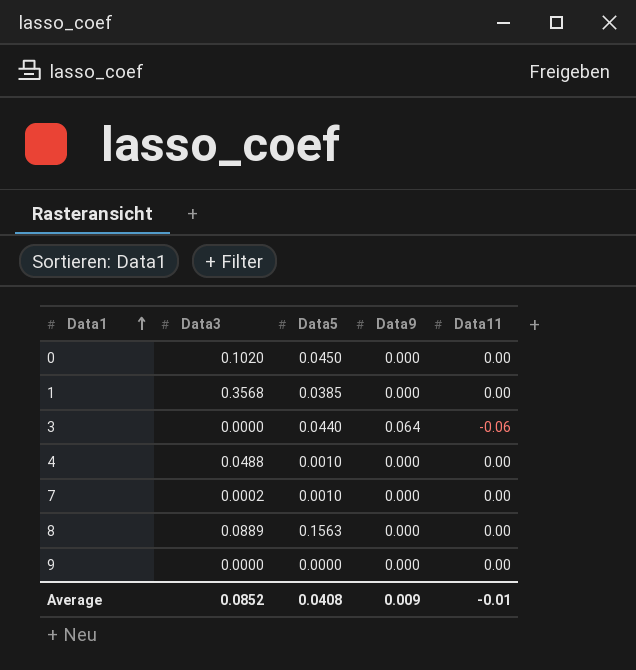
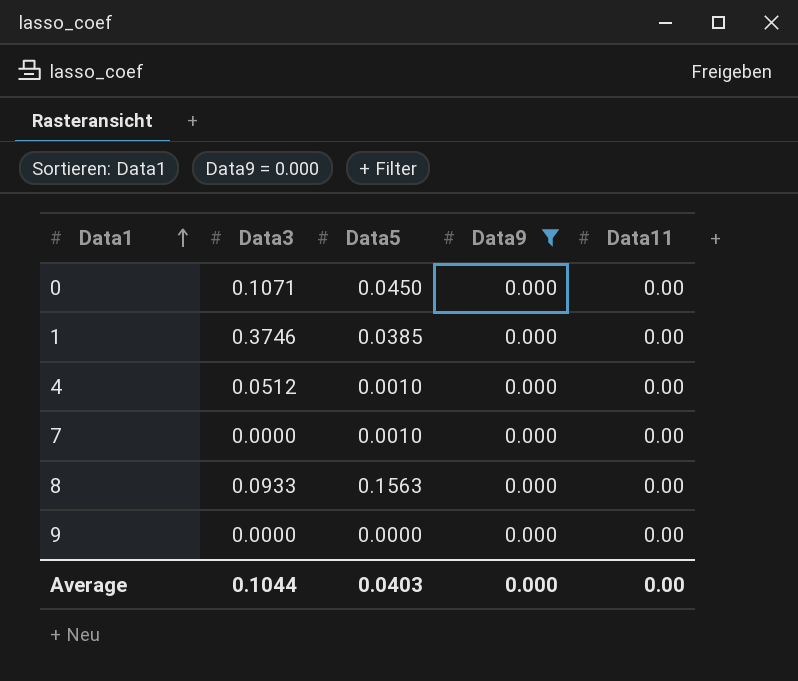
filter: none -> Data9 = 0.000
0 | Data3: 0.1020 -> 0.1071
1 | Data3: 0.3568 -> 0.3746
4 | Data3: 0.0488 -> 0.0512
7 | Data3: 0.0002 -> 0.0000
8 | Data3: 0.0889 -> 0.0933
Average | Data3: 0.0852 -> 0.1044
Average | Data5: 0.0408 -> 0.0403
Average | Data9: 0.009 -> 0.000
Average | Data11: -0.01 -> 0.00

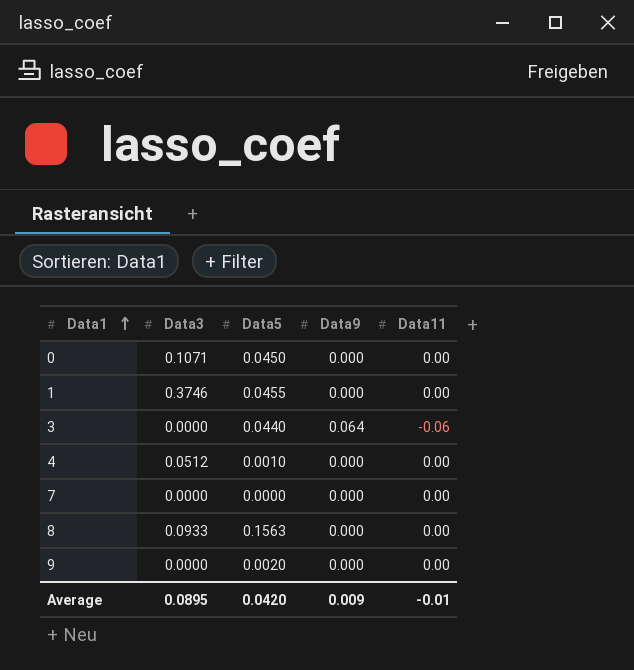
filter: Data9 = 0.000 -> none
1 | Data5: 0.0385 -> 0.0455
7 | Data5: 0.0010 -> 0.0000
9 | Data5: 0.0000 -> 0.0020
Average | Data3: 0.1044 -> 0.0895
Average | Data5: 0.0403 -> 0.0420
Average | Data9: 0.000 -> 0.009
Average | Data11: 0.00 -> -0.01

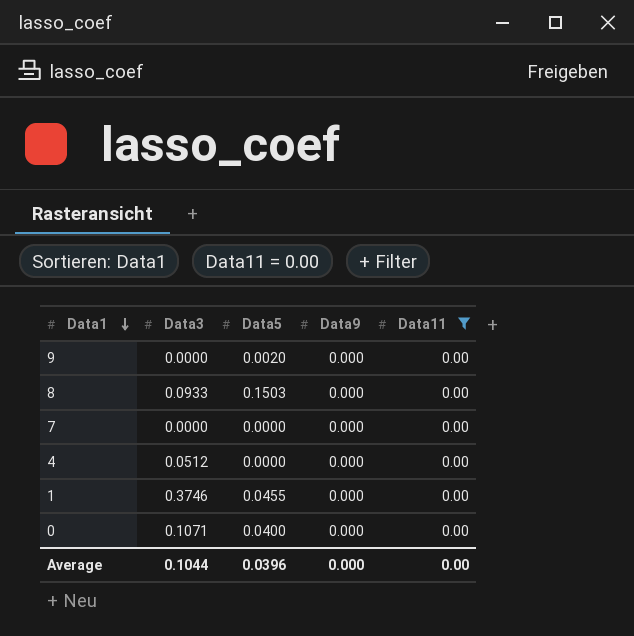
filter: none -> Data11 = 0.00
row order: Data1 ascending -> Data1 descending
8 | Data5: 0.1563 -> 0.1503
4 | Data5: 0.0010 -> 0.0000
0 | Data5: 0.0450 -> 0.0400
Average | Data3: 0.0895 -> 0.1044
Average | Data5: 0.0420 -> 0.0396
Average | Data9: 0.009 -> 0.000
Average | Data11: -0.01 -> 0.00

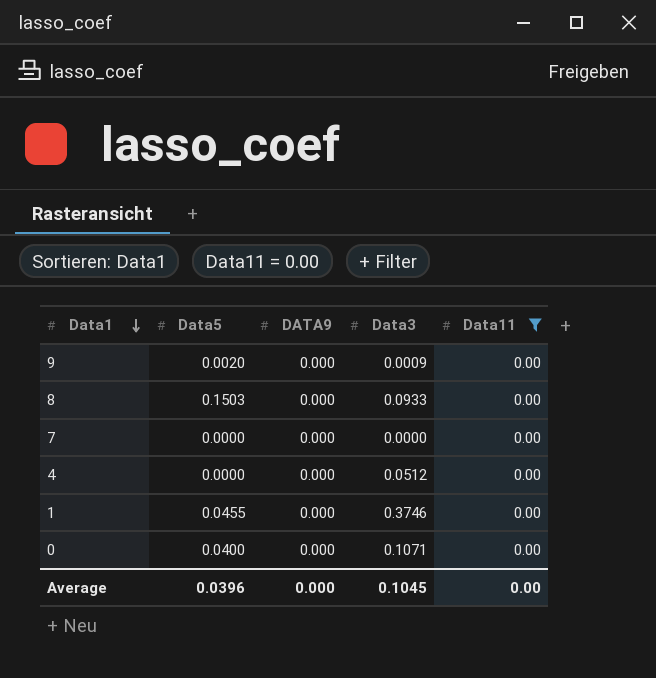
column name: Data9 -> DATA9
column Data3 | position: 2 -> 4
9 | Data3: 0.0000 -> 0.0009
Average | Data3: 0.1044 -> 0.1045

